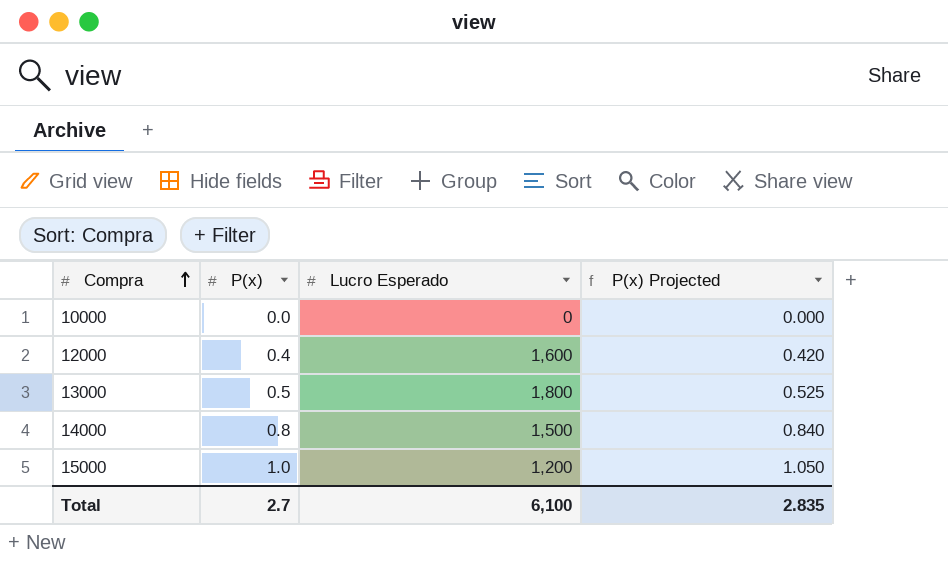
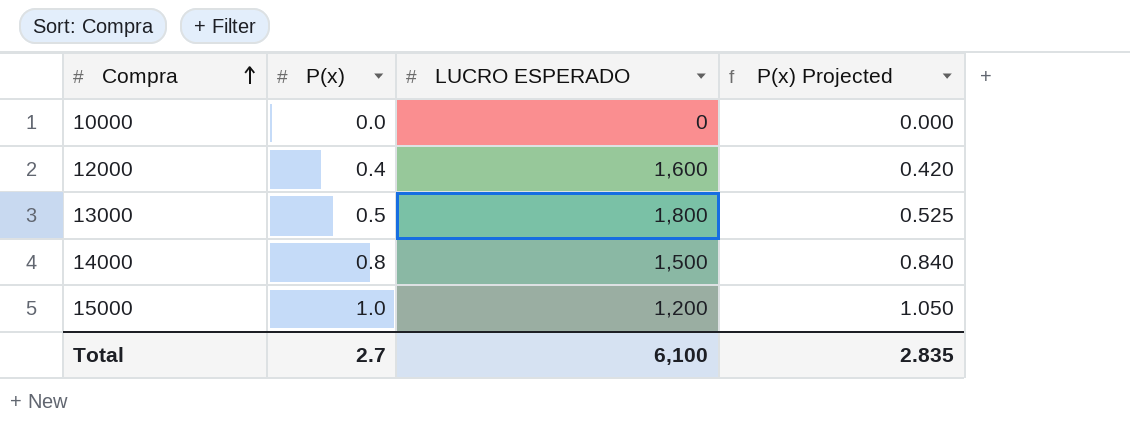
column name: Lucro Esperado -> LUCRO ESPERADO

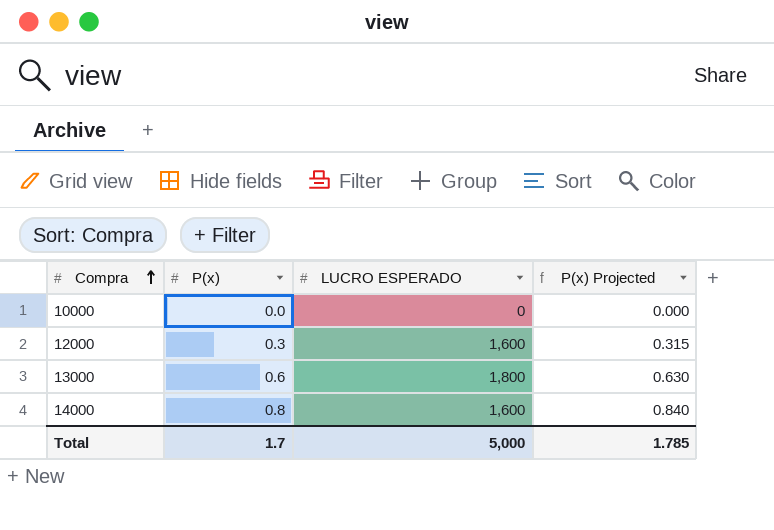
row 15000: 1.0 | 1,200 | 1.050 -> none
12000 | P(x): 0.4 -> 0.3
12000 | P(x) Projected: 0.420 -> 0.315
13000 | P(x): 0.5 -> 0.6
13000 | P(x) Projected: 0.525 -> 0.630
14000 | LUCRO ESPERADO: 1,500 -> 1,600
Total | P(x): 2.7 -> 1.7
Total | LUCRO ESPERADO: 6,100 -> 5,000
Total | P(x) Projected: 2.835 -> 1.785

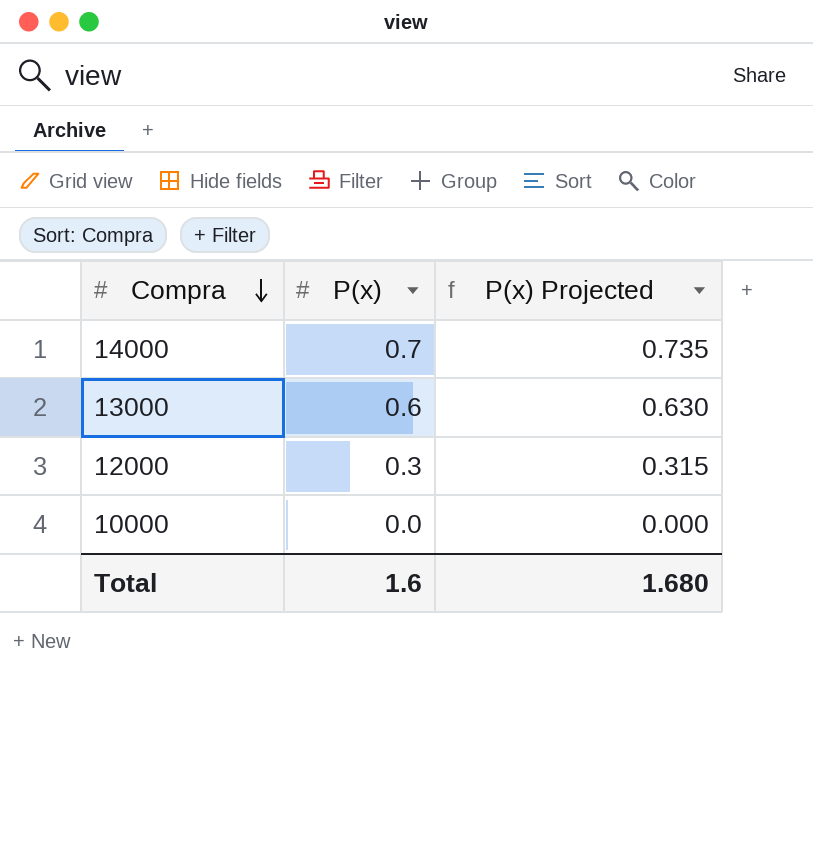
row order: Compra ascending -> Compra descending
column LUCRO ESPERADO | position: 3 -> none
14000 | P(x): 0.8 -> 0.7
14000 | P(x) Projected: 0.840 -> 0.735
Total | P(x): 1.7 -> 1.6
Total | P(x) Projected: 1.785 -> 1.680

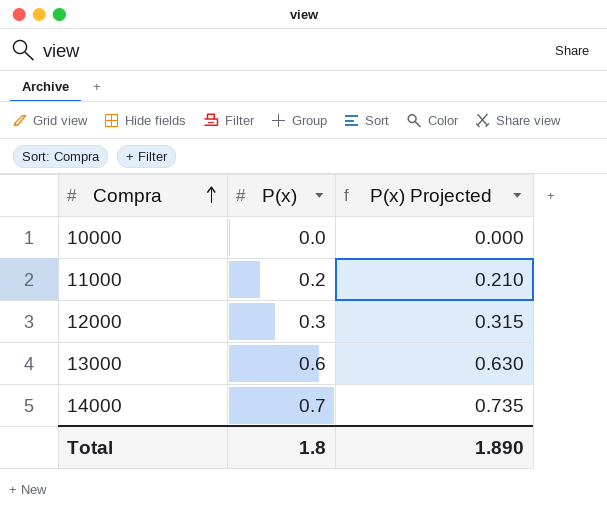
row order: Compra descending -> Compra ascending
row 11000: none -> 0.2 | 0.210
Total | P(x): 1.6 -> 1.8
Total | P(x) Projected: 1.680 -> 1.890

